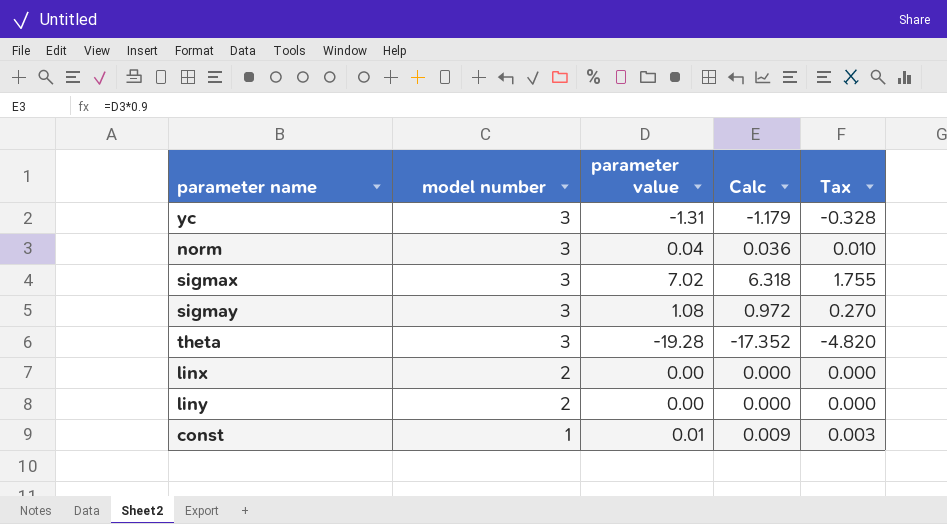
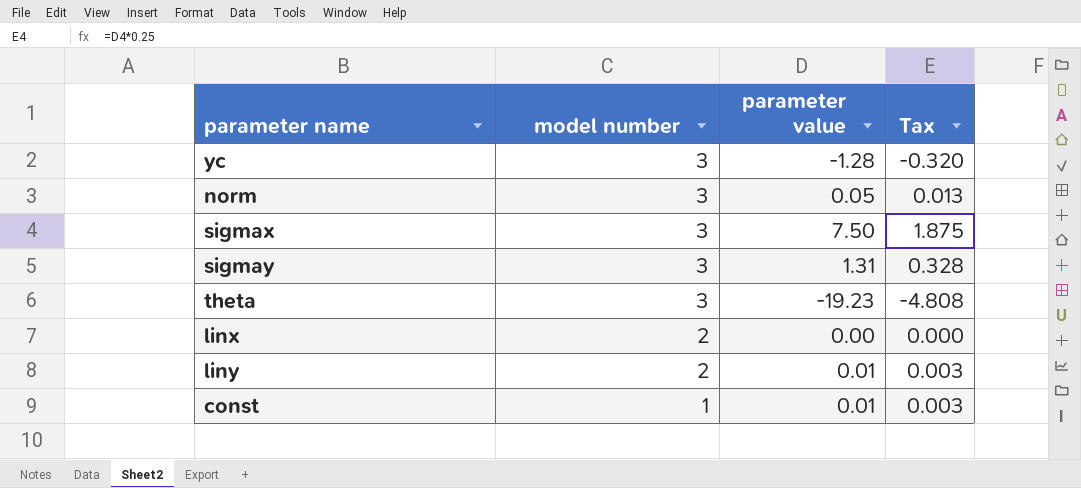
column Calc | formula: [parameter value] * 0.9 -> none
yc | parameter value: -1.31 -> -1.28
yc | Tax: -0.328 -> -0.320
norm | parameter value: 0.04 -> 0.05
norm | Tax: 0.010 -> 0.013
sigmax | parameter value: 7.02 -> 7.50
sigmax | Tax: 1.755 -> 1.875
sigmay | parameter value: 1.08 -> 1.31
sigmay | Tax: 0.270 -> 0.328
theta | parameter value: -19.28 -> -19.23
theta | Tax: -4.820 -> -4.808
liny | parameter value: 0.00 -> 0.01
liny | Tax: 0.000 -> 0.003

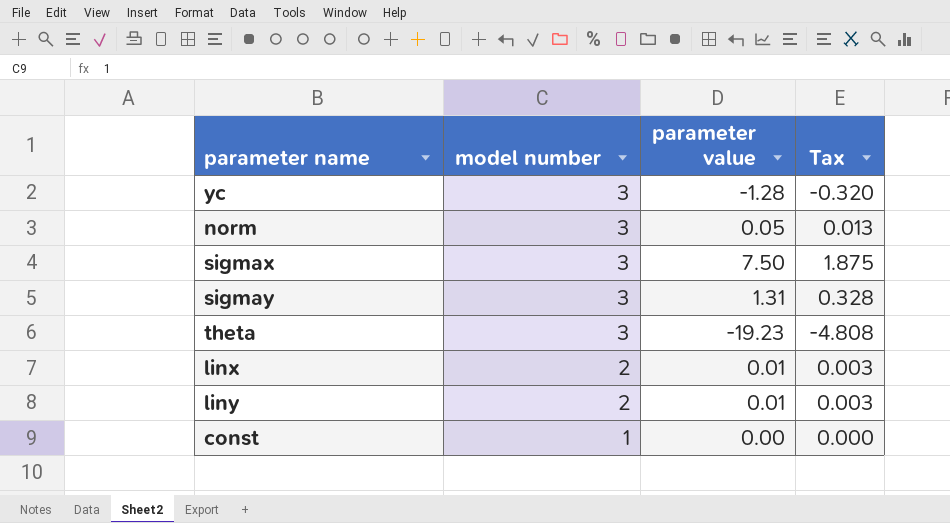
linx | parameter value: 0.00 -> 0.01
linx | Tax: 0.000 -> 0.003
const | parameter value: 0.01 -> 0.00
const | Tax: 0.003 -> 0.000

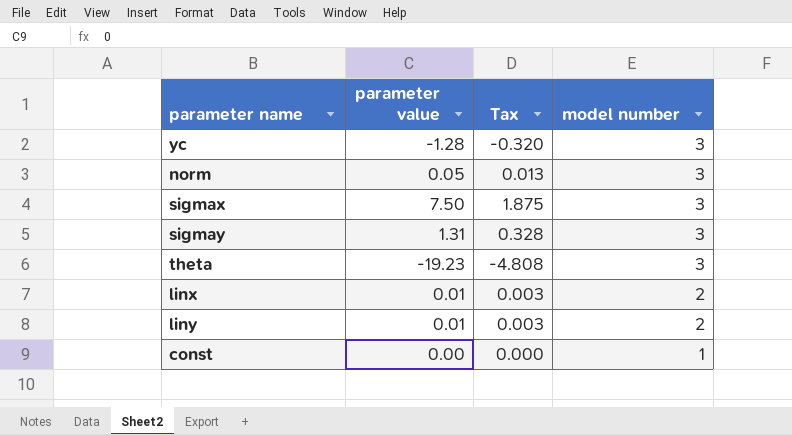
column model number | position: 2 -> 4

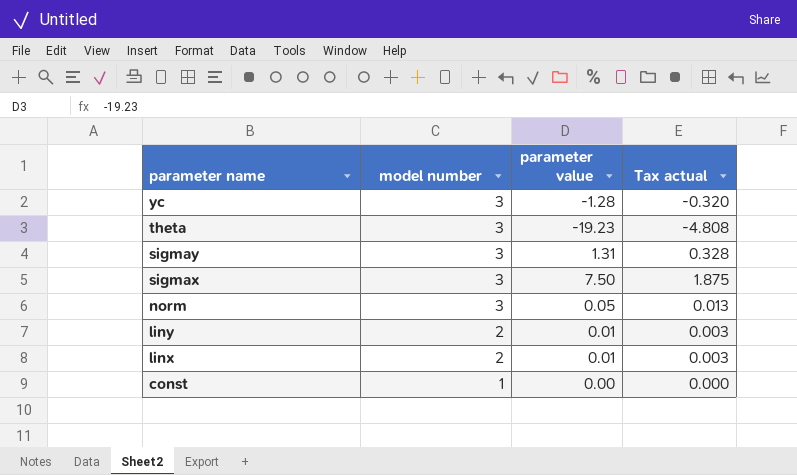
row order: model number descending -> parameter name descending
column model number | position: 4 -> 2
column name: Tax -> Tax actual

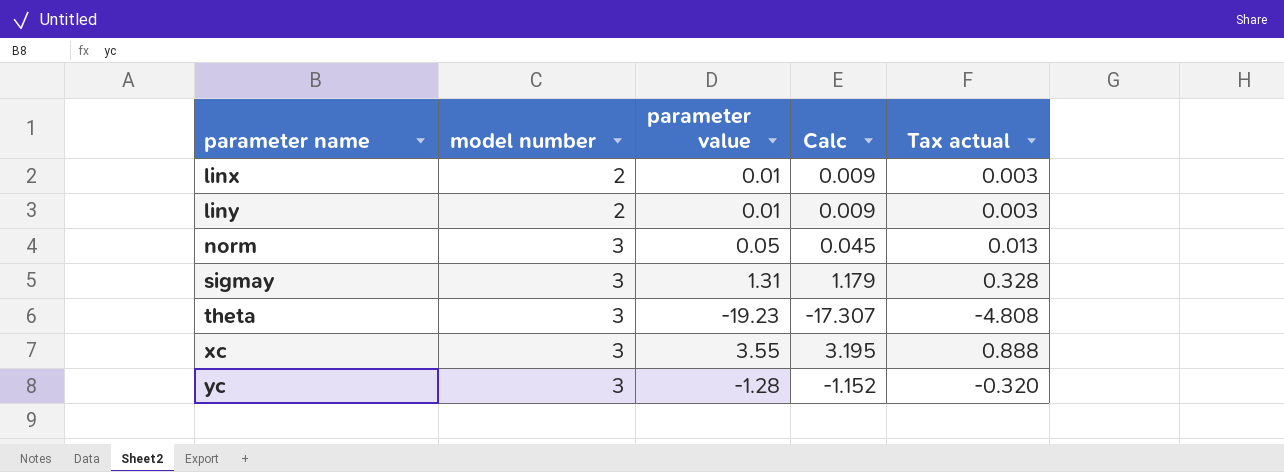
row order: parameter name descending -> parameter name ascending
column Calc | formula: none -> [parameter value] * 0.9
row sigmax: 3 | 7.50 | 1.875 -> none
row const: 1 | 0.00 | 0.000 -> none
row xc: none -> 3 | 3.55 | 3.195 | 0.888

